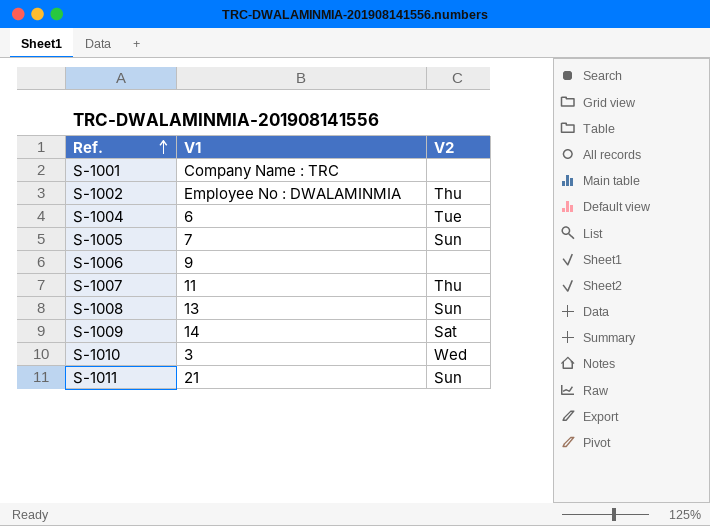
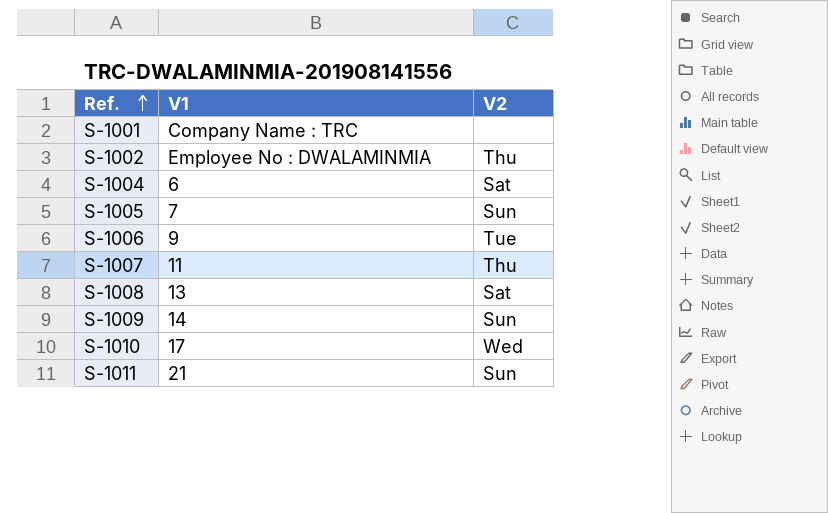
S-1004 | V2: Tue -> Sat
S-1006 | V2: none -> Tue
S-1008 | V2: Sun -> Sat
S-1009 | V2: Sat -> Sun
S-1010 | V1: 3 -> 17

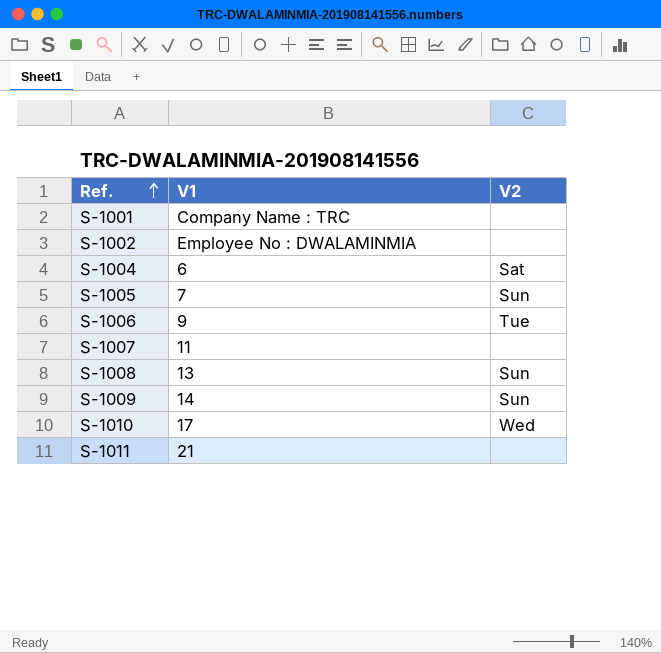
S-1002 | V2: Thu -> none
S-1007 | V2: Thu -> none
S-1008 | V2: Sat -> Sun
S-1011 | V2: Sun -> none

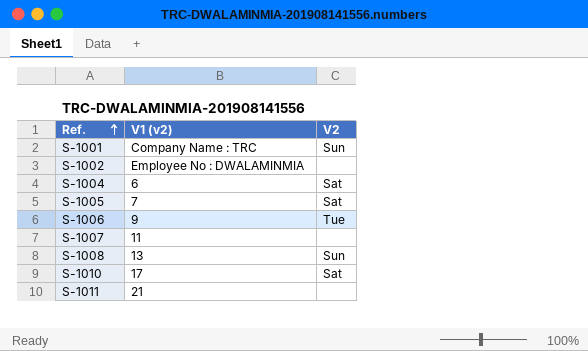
column name: V1 -> V1 (v2)
row S-1009: 14 | Sun -> none
S-1001 | V2: none -> Sun
S-1005 | V2: Sun -> Sat
S-1010 | V2: Wed -> Sat

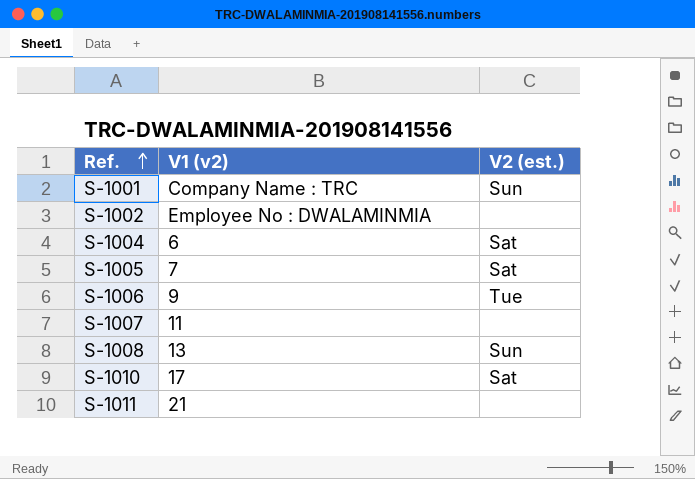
column name: V2 -> V2 (est.)

